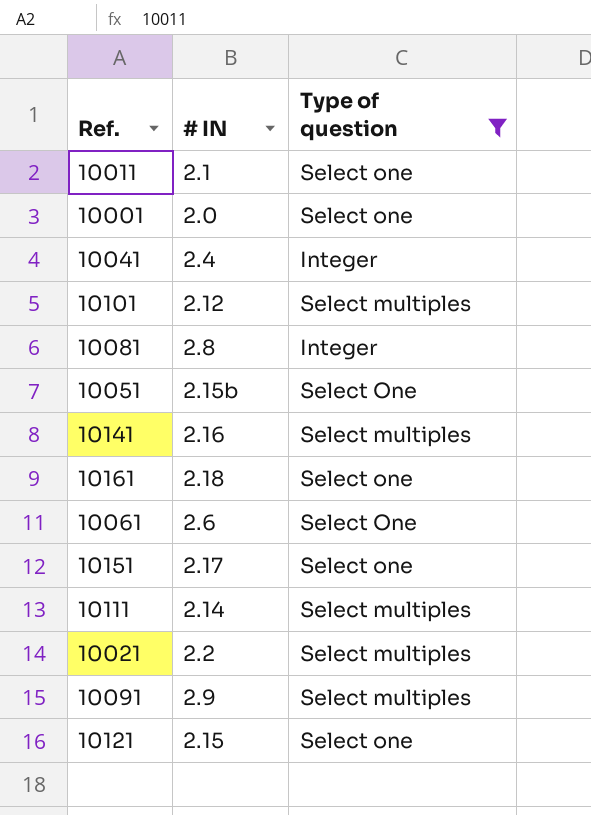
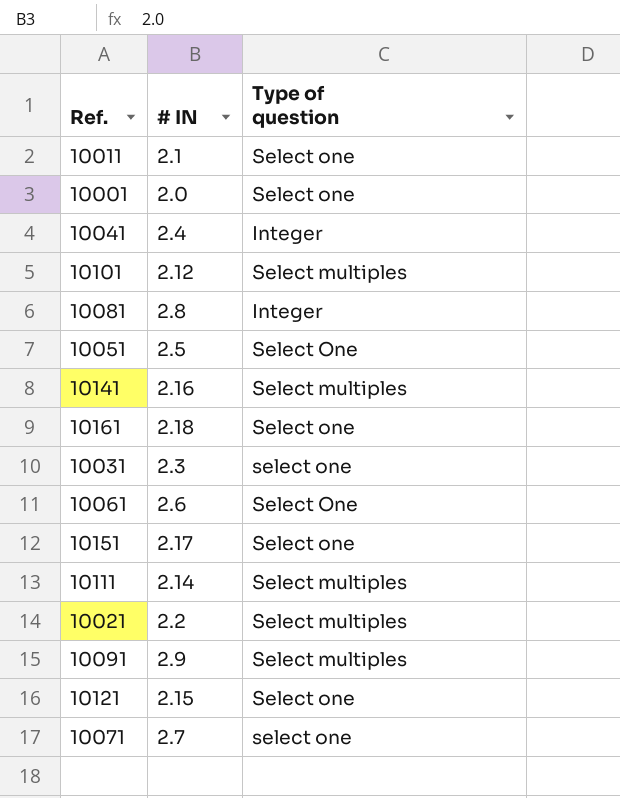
filter: Type of question != select one -> none
10051 | # IN: 2.15b -> 2.5

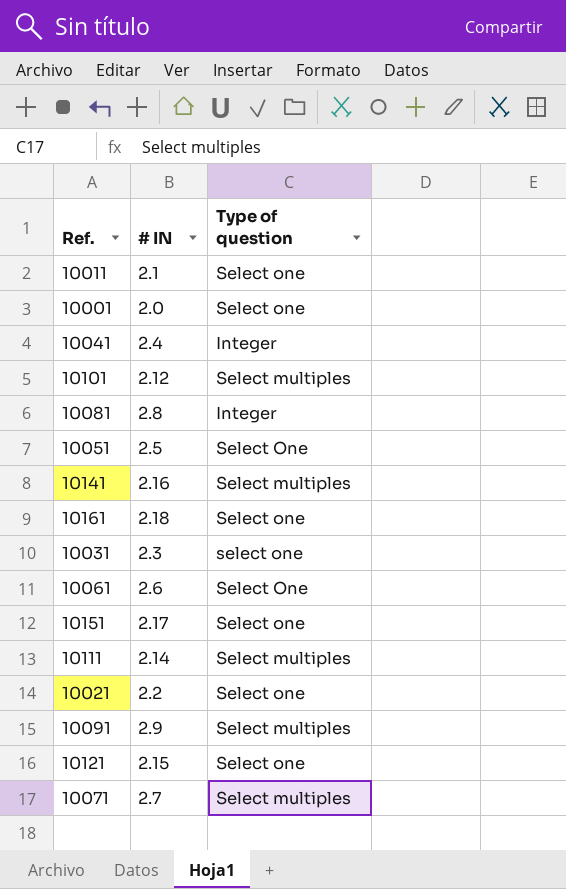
10021 | Type of question: Select multiples -> Select one
10071 | Type of question: select one -> Select multiples

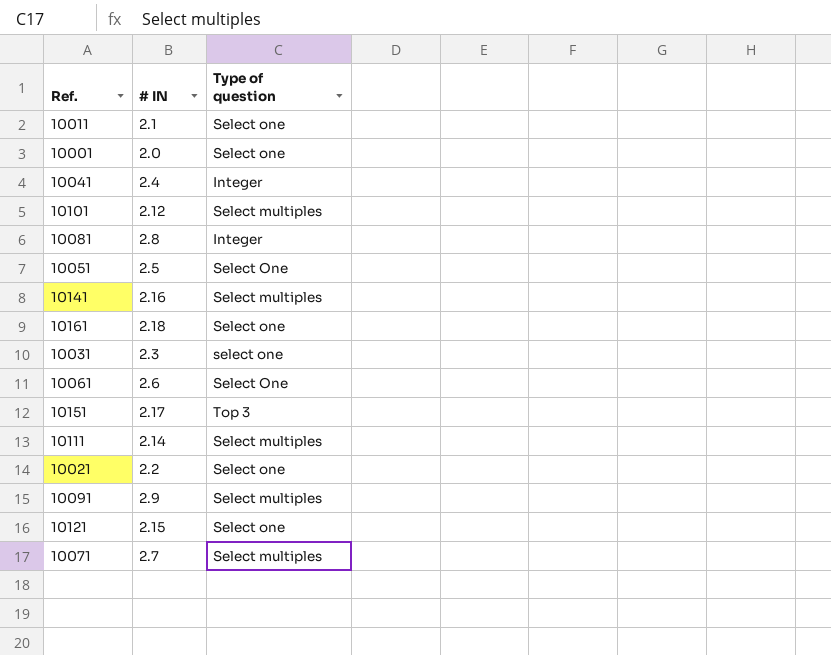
10151 | Type of question: Select one -> Top 3

